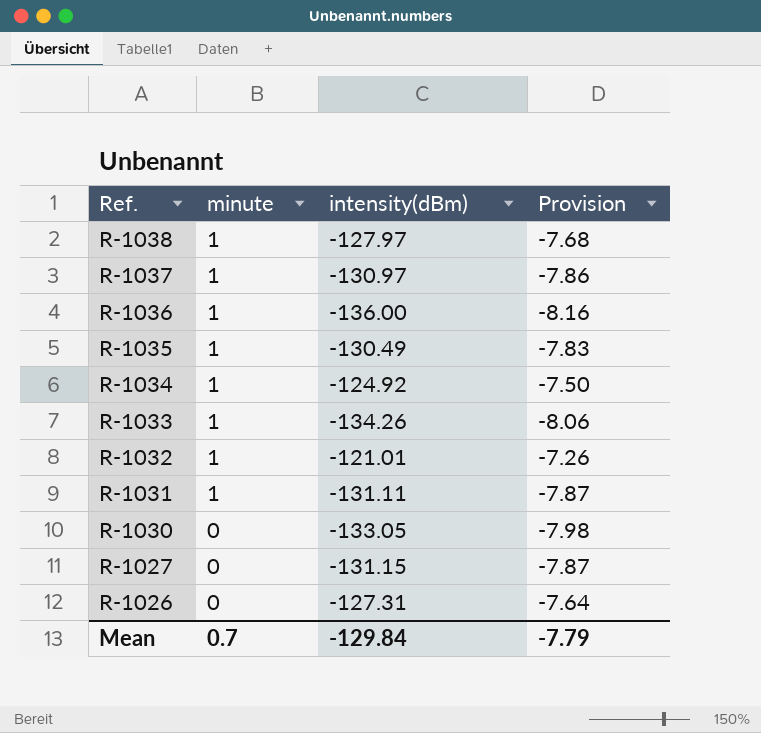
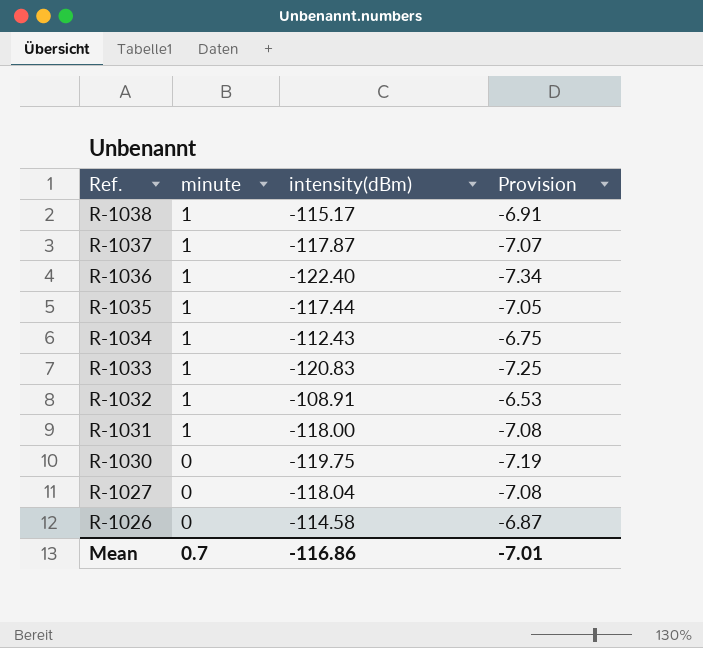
R-1038 | intensity(dBm): -127.97 -> -115.17
R-1038 | Provision: -7.68 -> -6.91
R-1037 | intensity(dBm): -130.97 -> -117.87
R-1037 | Provision: -7.86 -> -7.07
R-1036 | intensity(dBm): -136.00 -> -122.40
R-1036 | Provision: -8.16 -> -7.34
R-1035 | intensity(dBm): -130.49 -> -117.44
R-1035 | Provision: -7.83 -> -7.05
R-1034 | intensity(dBm): -124.92 -> -112.43
R-1034 | Provision: -7.50 -> -6.75
R-1033 | intensity(dBm): -134.26 -> -120.83
R-1033 | Provision: -8.06 -> -7.25
R-1032 | intensity(dBm): -121.01 -> -108.91
R-1032 | Provision: -7.26 -> -6.53
R-1031 | intensity(dBm): -131.11 -> -118.00
R-1031 | Provision: -7.87 -> -7.08
R-1030 | intensity(dBm): -133.05 -> -119.75
R-1030 | Provision: -7.98 -> -7.19
R-1027 | intensity(dBm): -131.15 -> -118.04
R-1027 | Provision: -7.87 -> -7.08
R-1026 | intensity(dBm): -127.31 -> -114.58
R-1026 | Provision: -7.64 -> -6.87
Mean | intensity(dBm): -129.84 -> -116.86
Mean | Provision: -7.79 -> -7.01

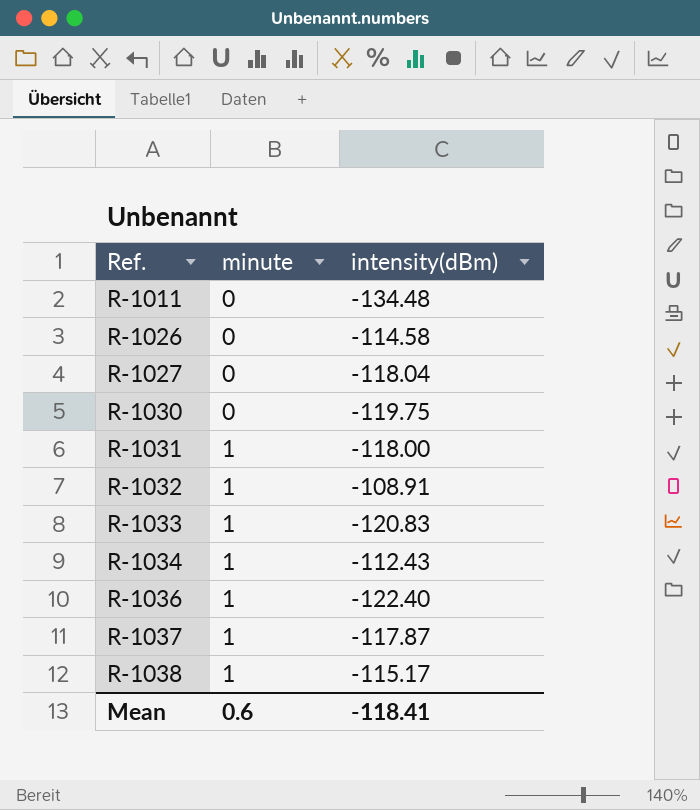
row order: Ref. descending -> Ref. ascending
column Provision | formula: [intensity(dBm)] * 0.06 -> none
row R-1035: 1 | -117.44 | -7.05 -> none
row R-1011: none -> 0 | -134.48
Mean | minute: 0.7 -> 0.6
Mean | intensity(dBm): -116.86 -> -118.41

